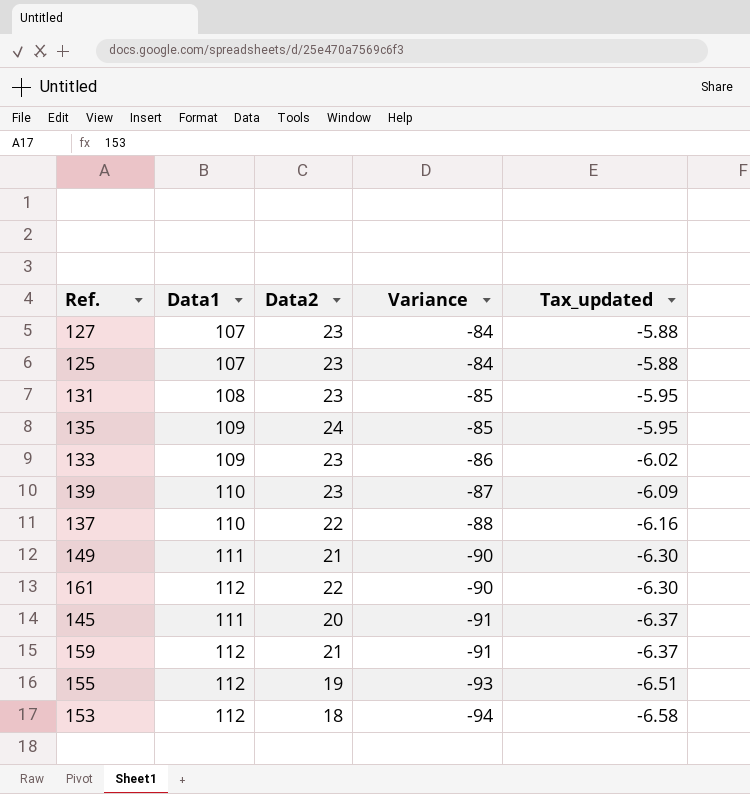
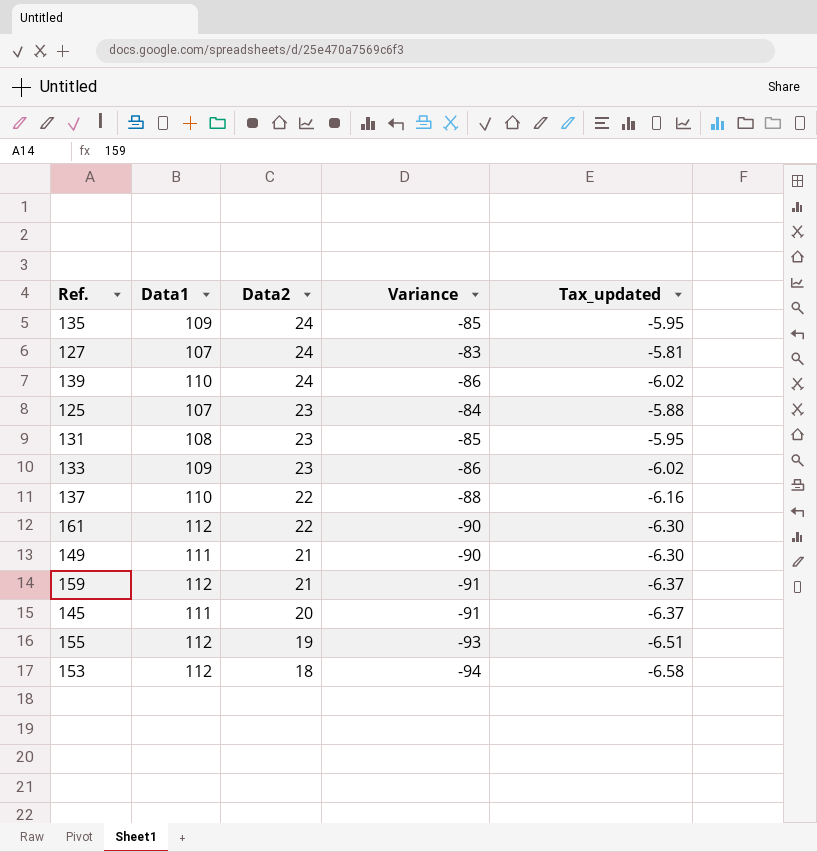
row order: Variance descending -> Data2 descending
127 | Data2: 23 -> 24
127 | Variance: -84 -> -83
127 | Tax_updated: -5.88 -> -5.81
139 | Data2: 23 -> 24
139 | Variance: -87 -> -86
139 | Tax_updated: -6.09 -> -6.02

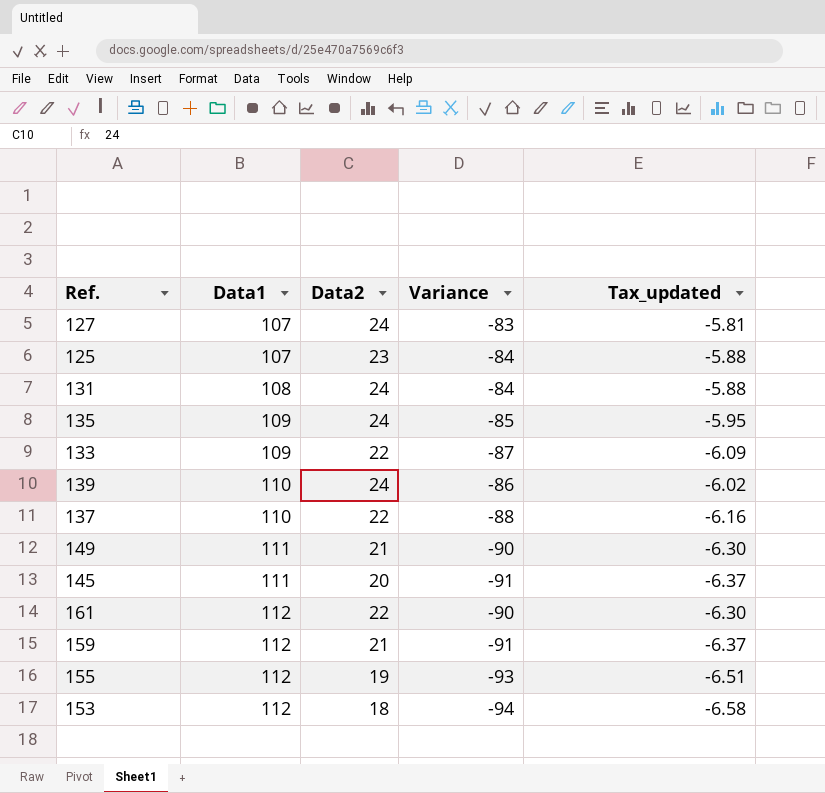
row order: Data2 descending -> Data1 ascending
131 | Data2: 23 -> 24
131 | Variance: -85 -> -84
131 | Tax_updated: -5.95 -> -5.88
133 | Data2: 23 -> 22
133 | Variance: -86 -> -87
133 | Tax_updated: -6.02 -> -6.09

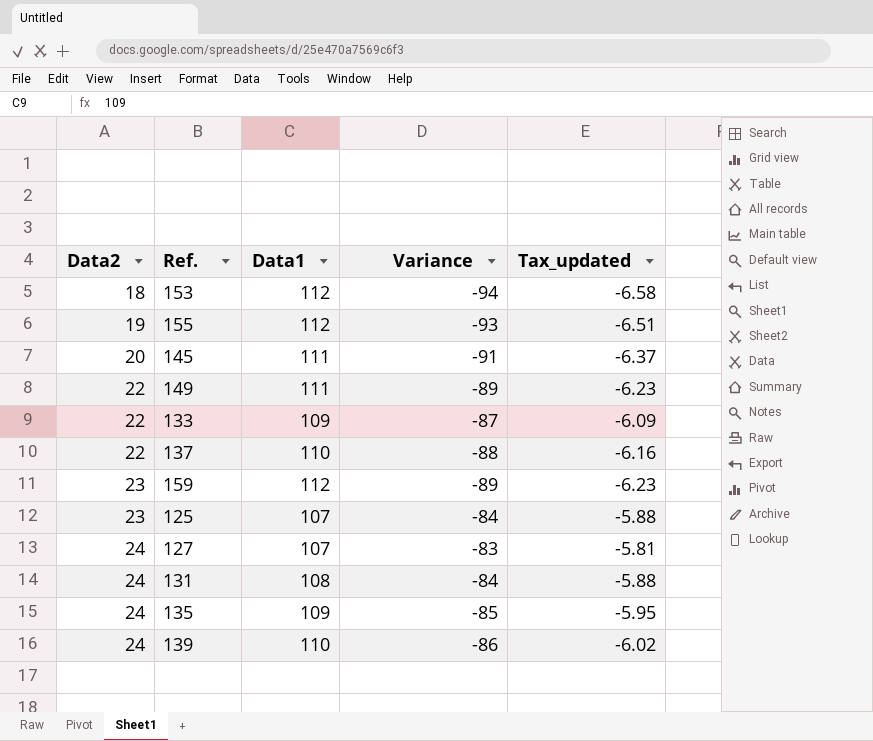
row order: Data1 ascending -> Data2 ascending
column Data2 | position: 3 -> 1
row 161: 112 | 22 | -90 | -6.30 -> none
149 | Data2: 21 -> 22
149 | Variance: -90 -> -89
149 | Tax_updated: -6.30 -> -6.23
159 | Data2: 21 -> 23
159 | Variance: -91 -> -89
159 | Tax_updated: -6.37 -> -6.23

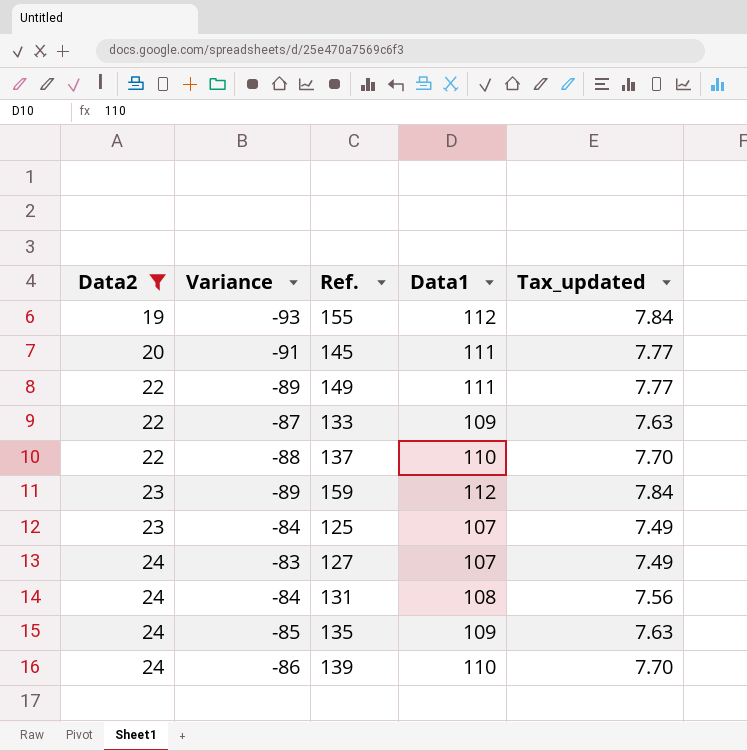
filter: none -> Data2 != 18
column Variance | position: 4 -> 2
column Tax_updated | formula: [Variance] * 0.07 -> [Data1] * 0.07

